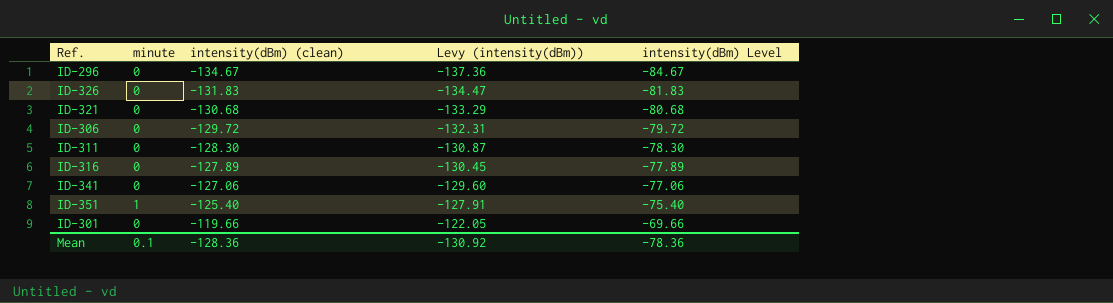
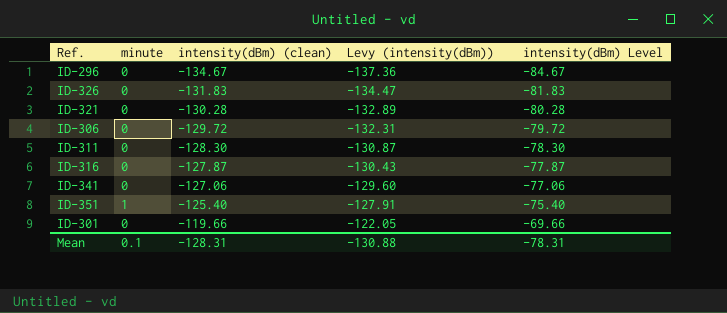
ID-321 | intensity(dBm) (clean): -130.68 -> -130.28
ID-321 | Levy (intensity(dBm)): -133.29 -> -132.89
ID-321 | intensity(dBm) Level: -80.68 -> -80.28
ID-316 | intensity(dBm) (clean): -127.89 -> -127.87
ID-316 | Levy (intensity(dBm)): -130.45 -> -130.43
ID-316 | intensity(dBm) Level: -77.89 -> -77.87
Mean | intensity(dBm) (clean): -128.36 -> -128.31
Mean | Levy (intensity(dBm)): -130.92 -> -130.88
Mean | intensity(dBm) Level: -78.36 -> -78.31

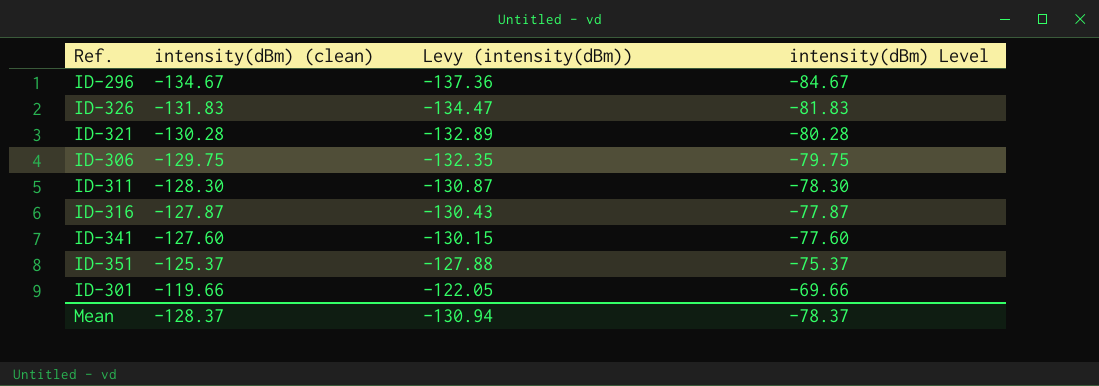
column minute | position: 2 -> none
ID-306 | intensity(dBm) (clean): -129.72 -> -129.75
ID-306 | Levy (intensity(dBm)): -132.31 -> -132.35
ID-306 | intensity(dBm) Level: -79.72 -> -79.75
ID-341 | intensity(dBm) (clean): -127.06 -> -127.60
ID-341 | Levy (intensity(dBm)): -129.60 -> -130.15
ID-341 | intensity(dBm) Level: -77.06 -> -77.60
ID-351 | intensity(dBm) (clean): -125.40 -> -125.37
ID-351 | Levy (intensity(dBm)): -127.91 -> -127.88
ID-351 | intensity(dBm) Level: -75.40 -> -75.37
Mean | intensity(dBm) (clean): -128.31 -> -128.37
Mean | Levy (intensity(dBm)): -130.88 -> -130.94
Mean | intensity(dBm) Level: -78.31 -> -78.37

